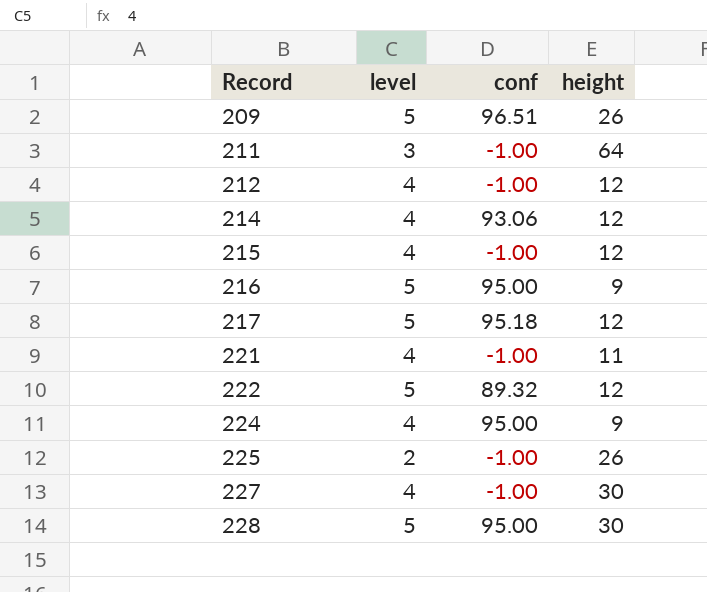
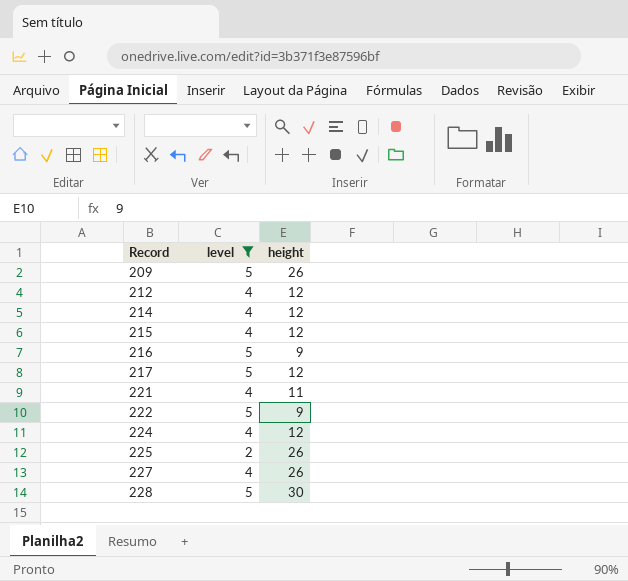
filter: none -> level != 3
column conf | position: 3 -> none
222 | height: 12 -> 9
224 | height: 9 -> 12
227 | height: 30 -> 26

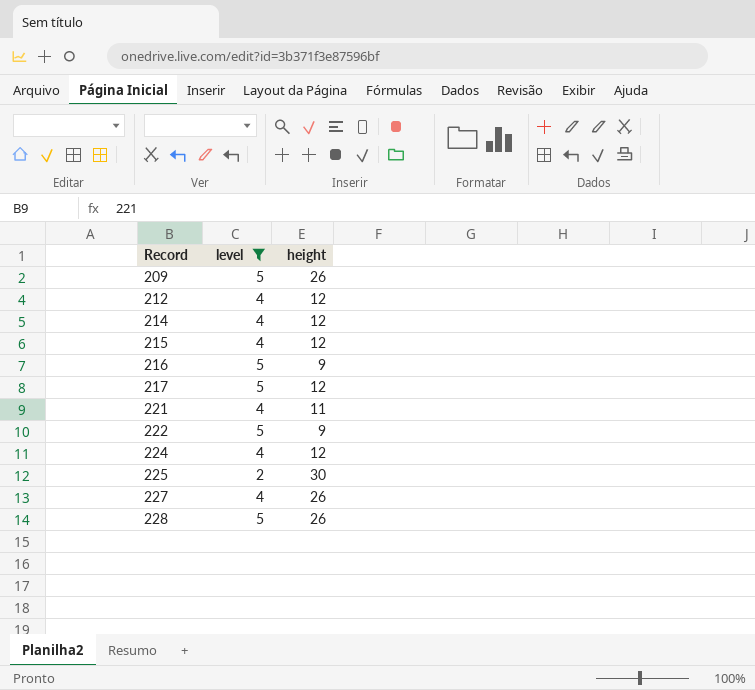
225 | height: 26 -> 30
228 | height: 30 -> 26

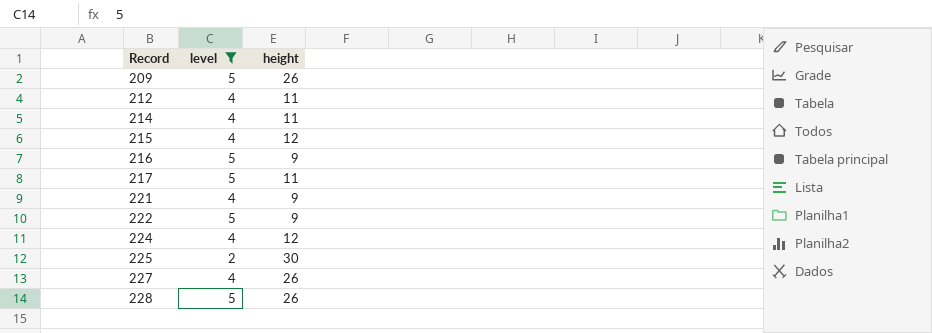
212 | height: 12 -> 11
214 | height: 12 -> 11
217 | height: 12 -> 11
221 | height: 11 -> 9

